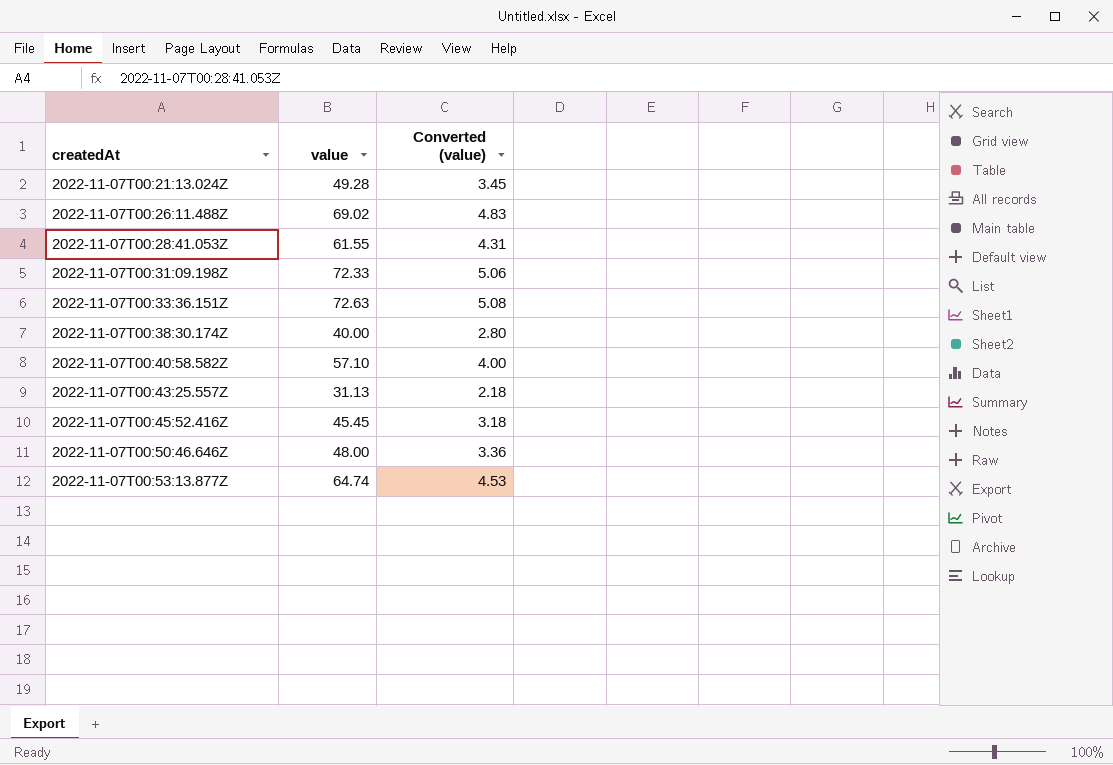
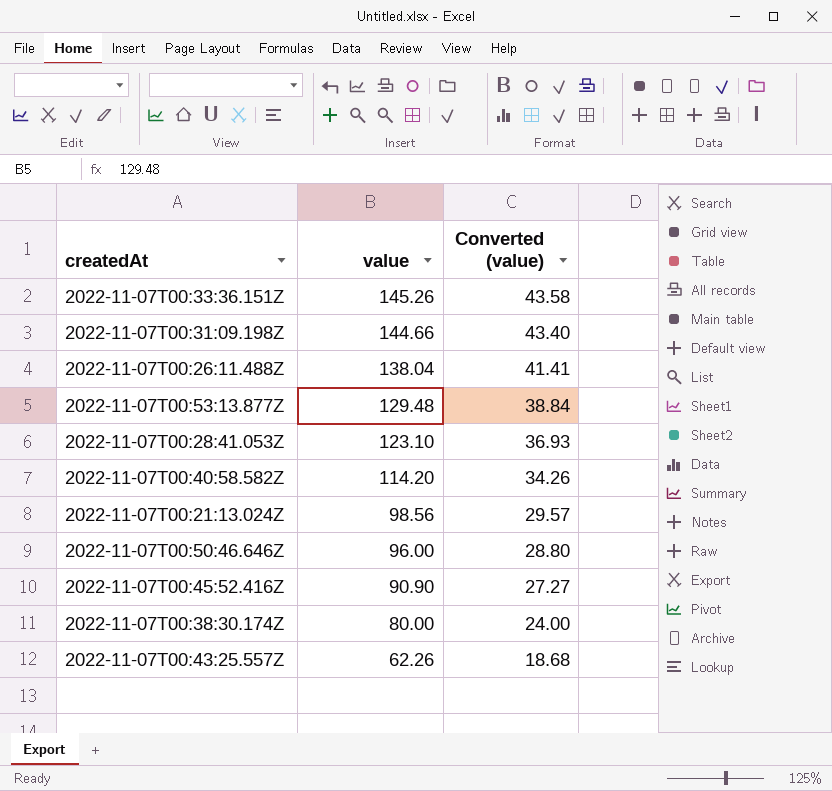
row order: createdAt ascending -> value descending
column Converted (value) | formula: [value] * 0.07 -> [value] * 0.3
2022-11-07T00:33:36.151Z | value: 72.63 -> 145.26
2022-11-07T00:31:09.198Z | value: 72.33 -> 144.66
2022-11-07T00:26:11.488Z | value: 69.02 -> 138.04
2022-11-07T00:53:13.877Z | value: 64.74 -> 129.48
2022-11-07T00:28:41.053Z | value: 61.55 -> 123.10
2022-11-07T00:40:58.582Z | value: 57.10 -> 114.20
2022-11-07T00:21:13.024Z | value: 49.28 -> 98.56
2022-11-07T00:50:46.646Z | value: 48.00 -> 96.00
2022-11-07T00:45:52.416Z | value: 45.45 -> 90.90
2022-11-07T00:38:30.174Z | value: 40.00 -> 80.00
2022-11-07T00:43:25.557Z | value: 31.13 -> 62.26

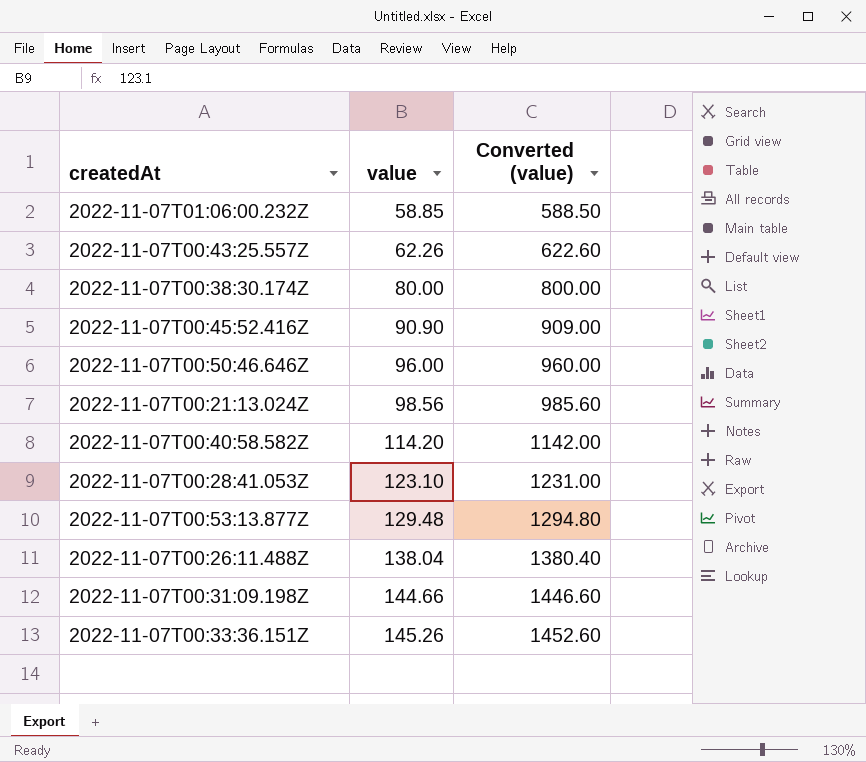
row order: value descending -> value ascending
column Converted (value) | formula: [value] * 0.3 -> [value] * 10
row 2022-11-07T01:06:00.232Z: none -> 58.85 | 588.50

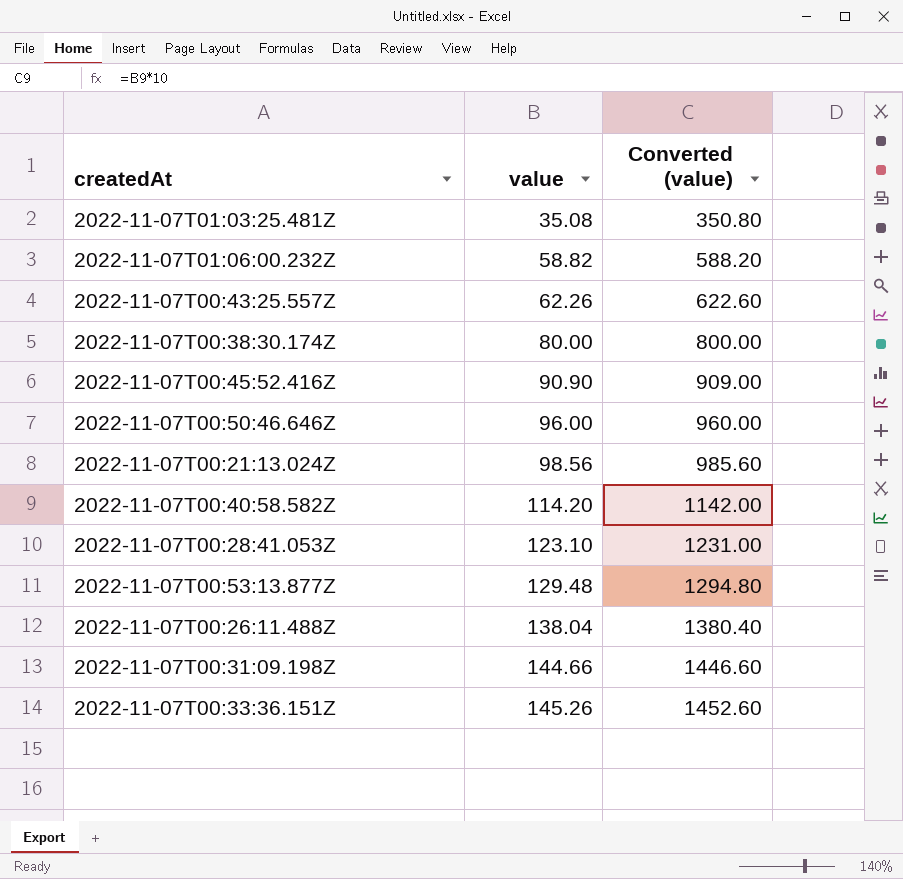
row 2022-11-07T01:03:25.481Z: none -> 35.08 | 350.80
2022-11-07T01:06:00.232Z | value: 58.85 -> 58.82
2022-11-07T01:06:00.232Z | Converted (value): 588.50 -> 588.20

